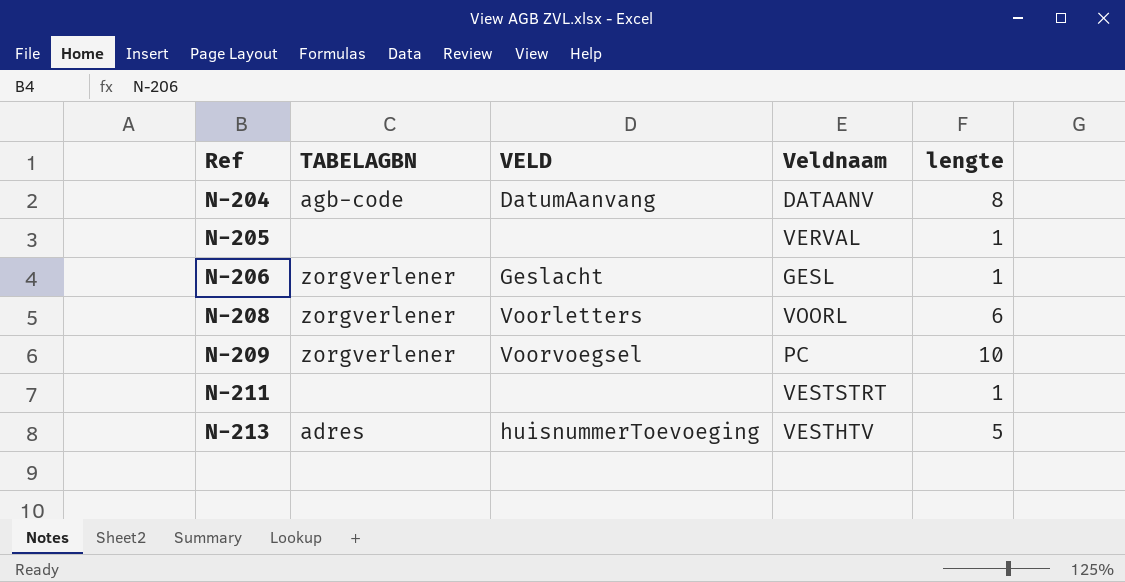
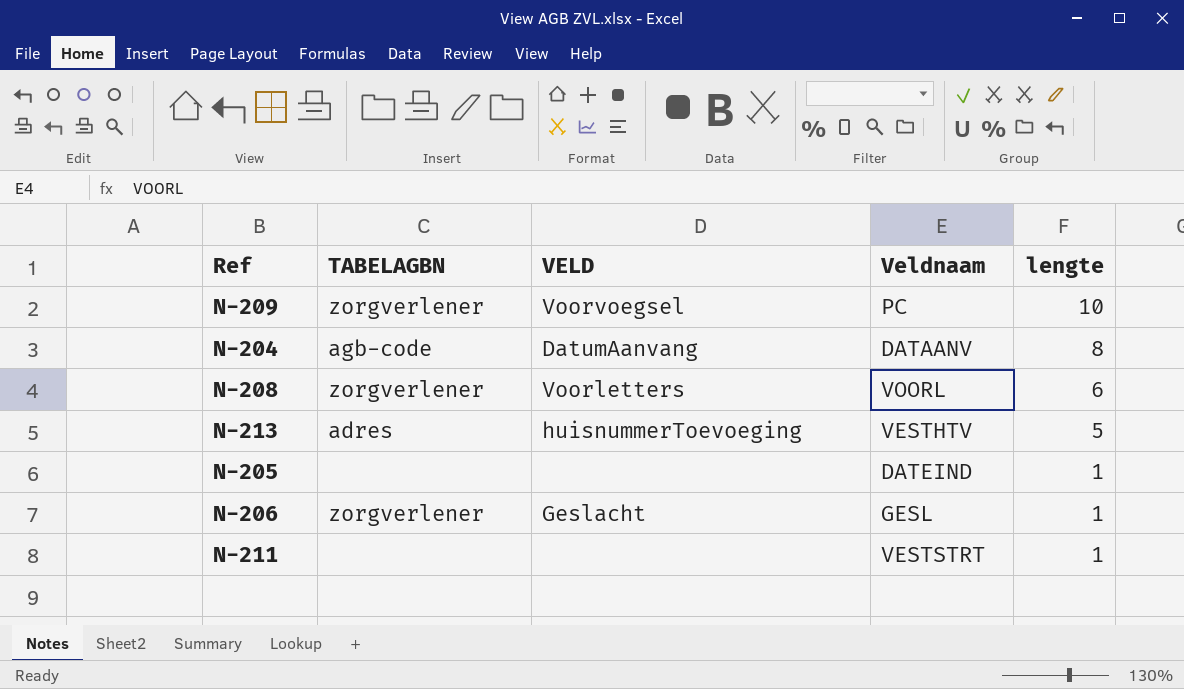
row order: Ref ascending -> lengte descending
N-205 | Veldnaam: VERVAL -> DATEIND

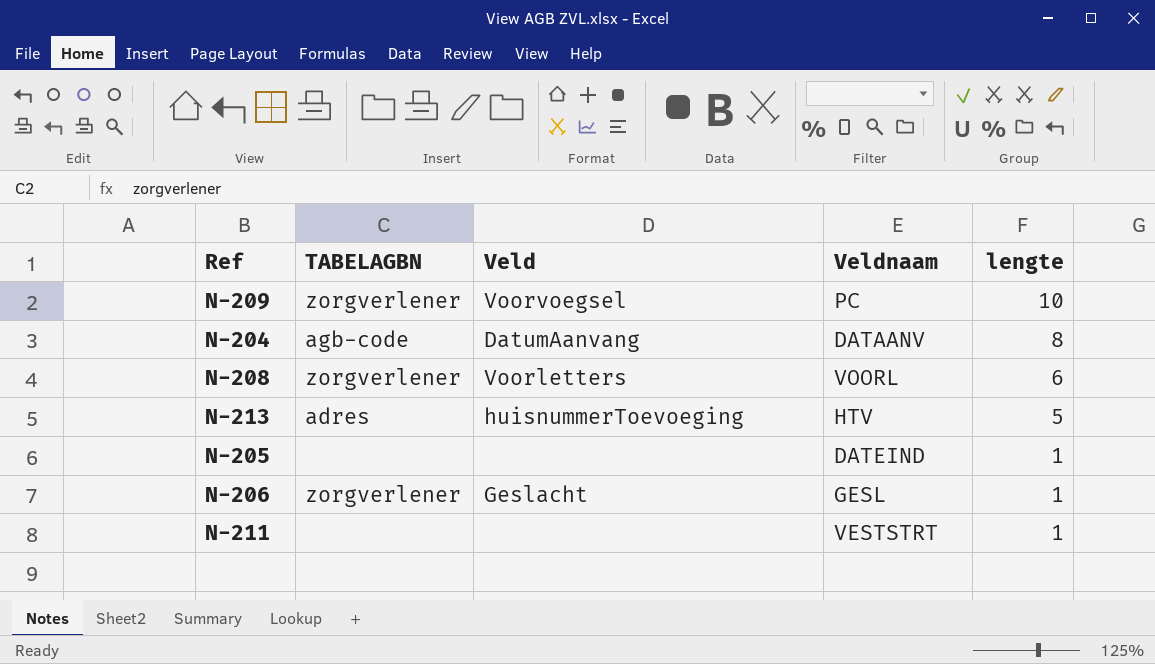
column name: VELD -> Veld
N-213 | Veldnaam: VESTHTV -> HTV

